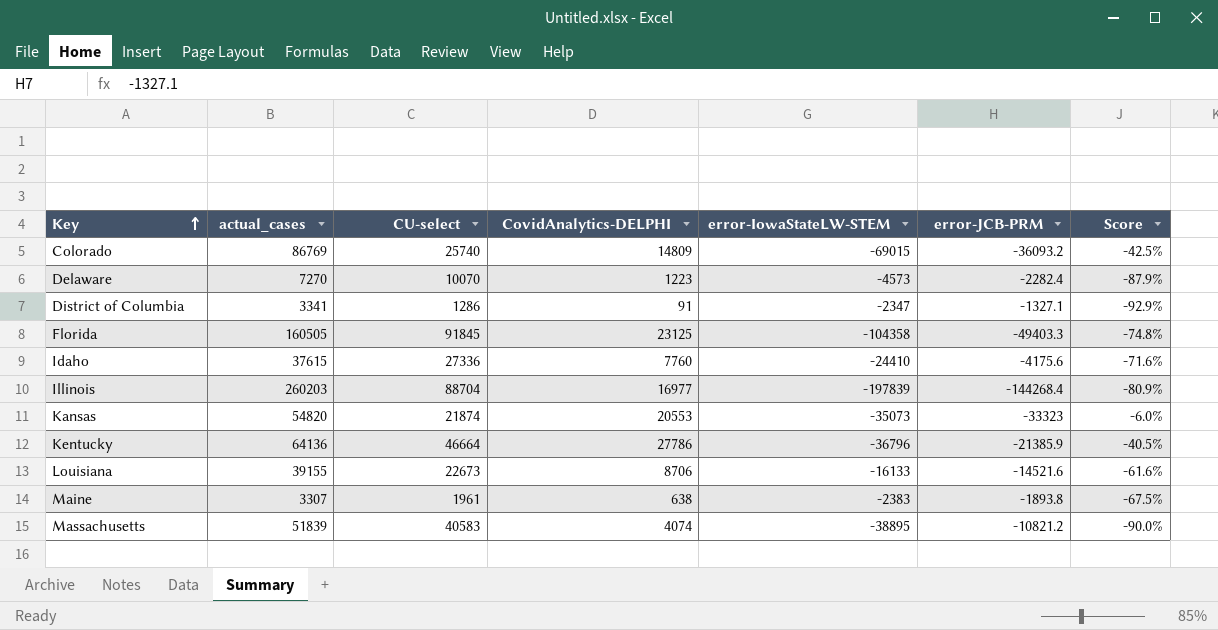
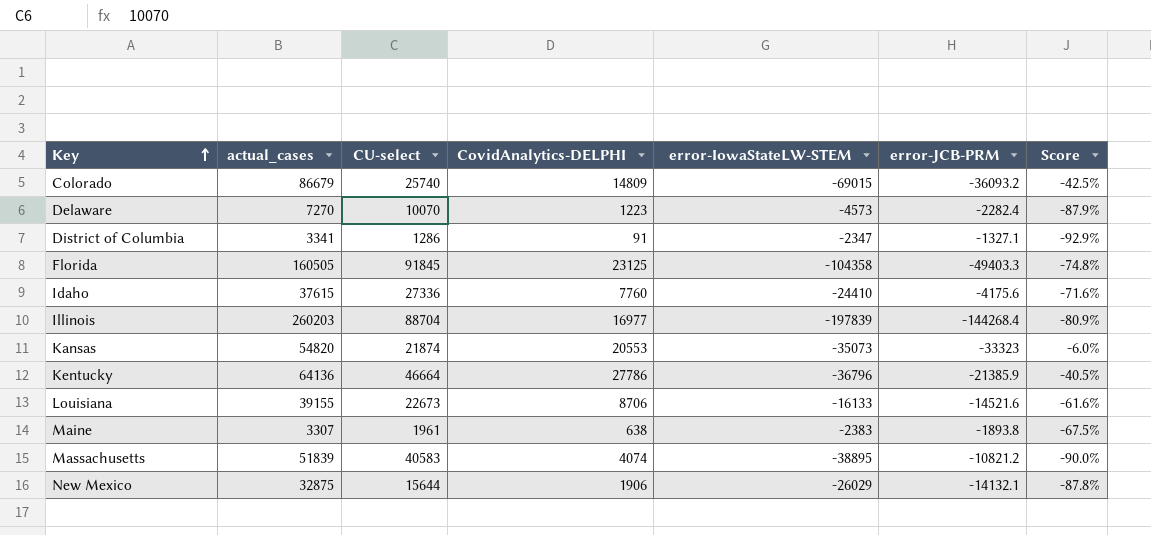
Colorado | actual_cases: 86769 -> 86679
row New Mexico: none -> 32875 | 15644 | 1906 | -26029 | -14132.1 | -87.8%

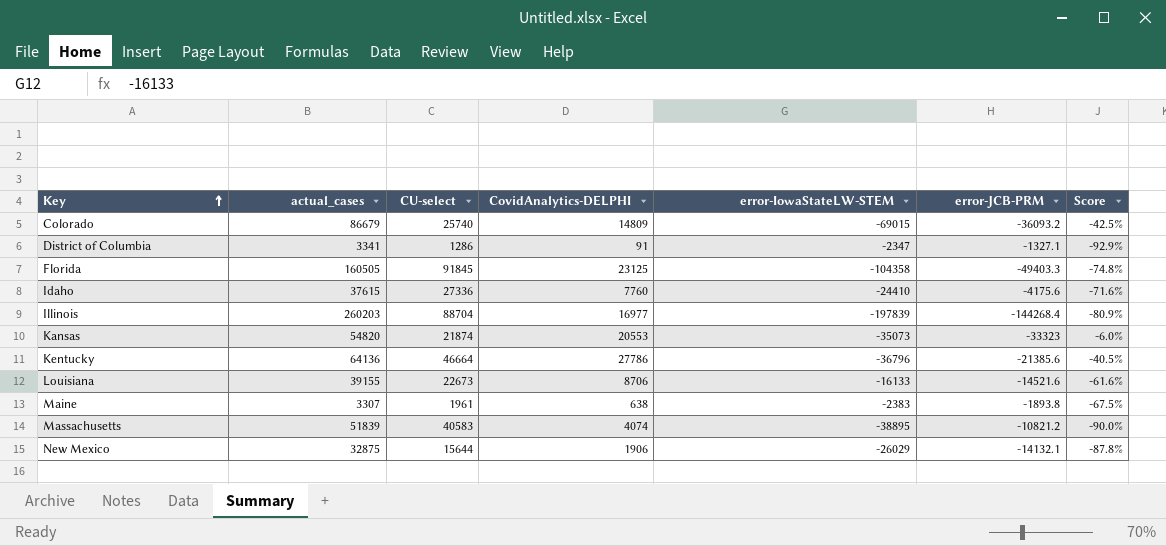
row Delaware: 7270 | 10070 | 1223 | -4573 | -2282.4 | -87.9% -> none
Kentucky | error-JCB-PRM: -21385.9 -> -21385.6

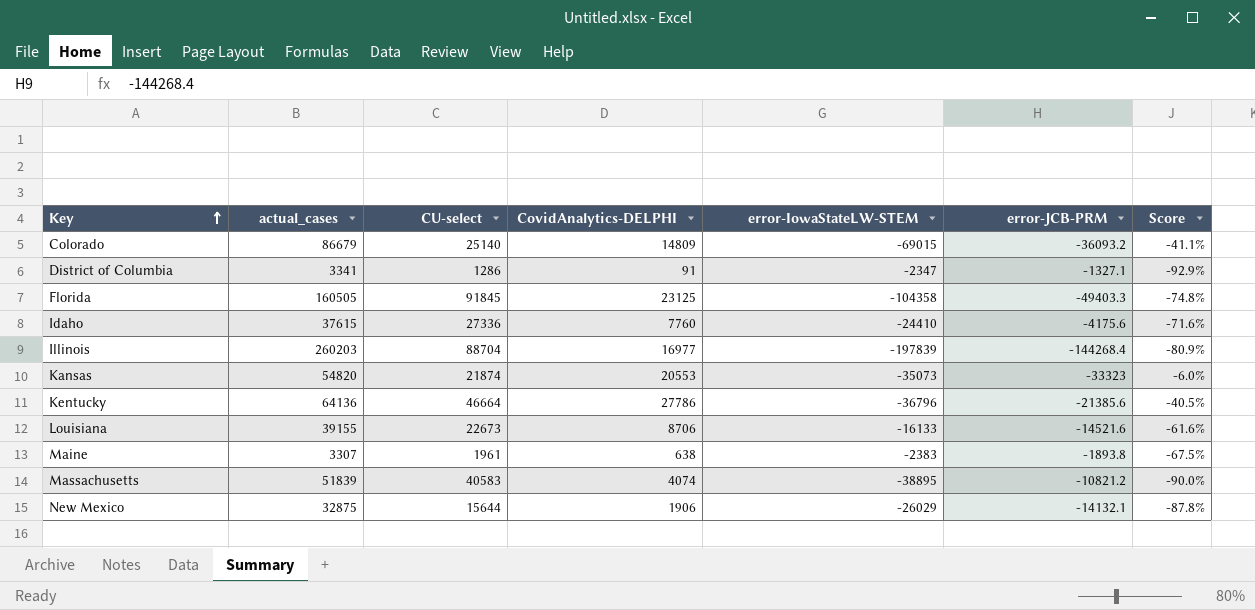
Colorado | CU-select: 25740 -> 25140
Colorado | Score: -42.5% -> -41.1%

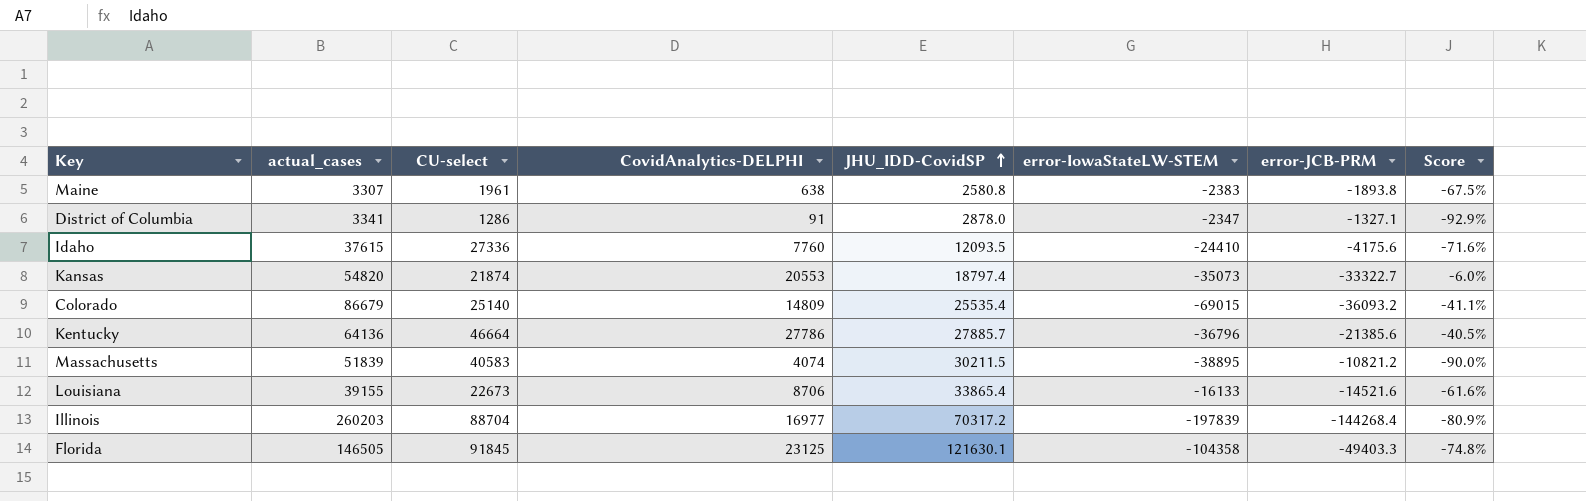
row order: Key ascending -> JHU_IDD-CovidSP ascending
column JHU_IDD-CovidSP | position: none -> 5
row New Mexico: 32875 | 15644 | 1906 | -26029 | -14132.1 | -87.8% -> none
Kansas | error-JCB-PRM: -33323 -> -33322.7
Florida | actual_cases: 160505 -> 146505

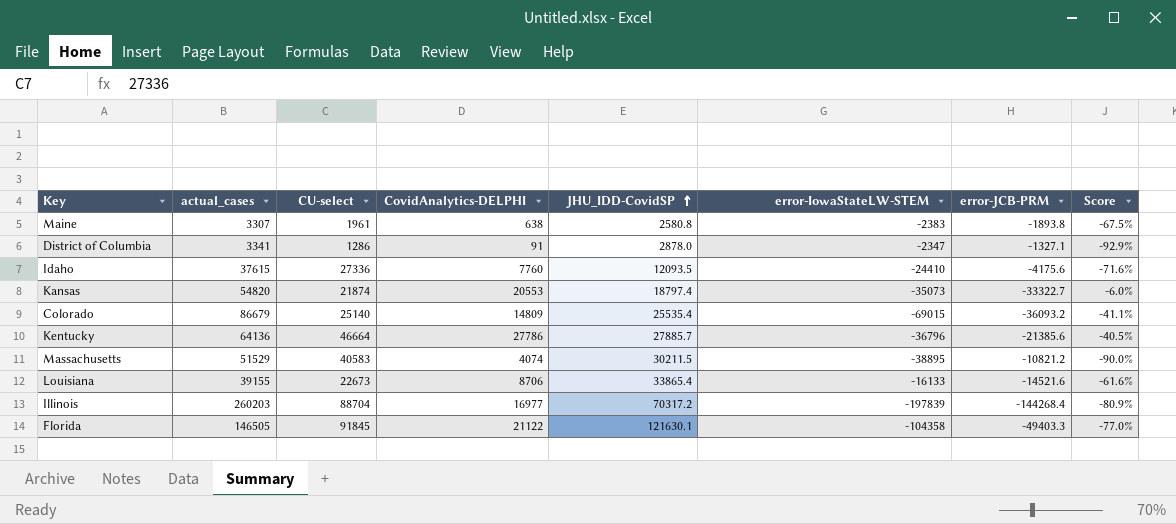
Massachusetts | actual_cases: 51839 -> 51529
Florida | CovidAnalytics-DELPHI: 23125 -> 21122
Florida | Score: -74.8% -> -77.0%

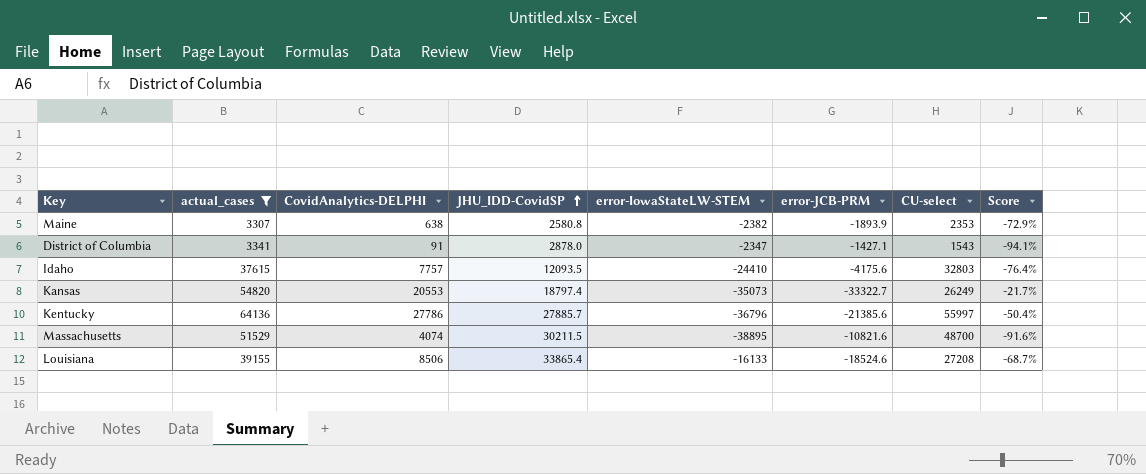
filter: none -> actual_cases <= 64136
column CU-select | position: 3 -> 7
Maine | error-IowaStateLW-STEM: -2383 -> -2382
Maine | error-JCB-PRM: -1893.8 -> -1893.9
Maine | CU-select: 1961 -> 2353
Maine | Score: -67.5% -> -72.9%
District of Columbia | error-JCB-PRM: -1327.1 -> -1427.1
District of Columbia | CU-select: 1286 -> 1543
District of Columbia | Score: -92.9% -> -94.1%
Idaho | CovidAnalytics-DELPHI: 7760 -> 7757
Idaho | CU-select: 27336 -> 32803
Idaho | Score: -71.6% -> -76.4%
Kansas | CU-select: 21874 -> 26249
Kansas | Score: -6.0% -> -21.7%
Kentucky | CU-select: 46664 -> 55997
Kentucky | Score: -40.5% -> -50.4%
Massachusetts | error-JCB-PRM: -10821.2 -> -10821.6
Massachusetts | CU-select: 40583 -> 48700
Massachusetts | Score: -90.0% -> -91.6%
Louisiana | CovidAnalytics-DELPHI: 8706 -> 8506
Louisiana | error-JCB-PRM: -14521.6 -> -18524.6
Louisiana | CU-select: 22673 -> 27208
Louisiana | Score: -61.6% -> -68.7%

